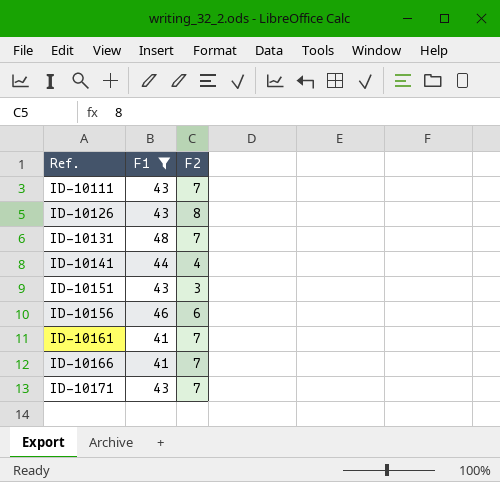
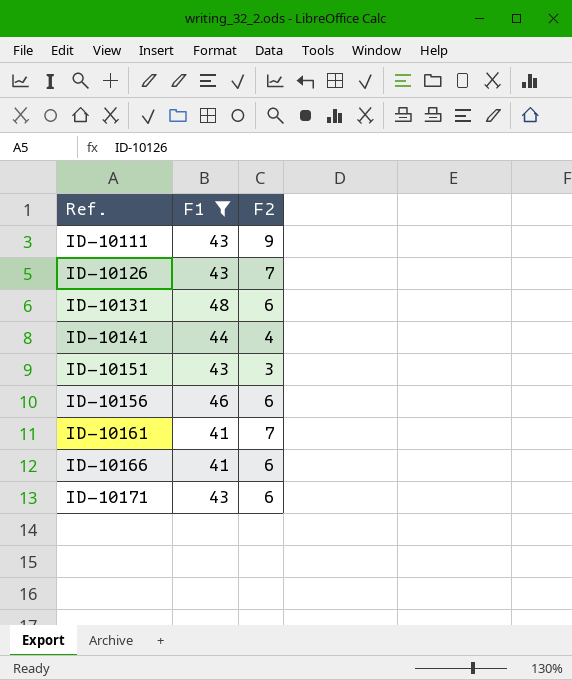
ID-10111 | F2: 7 -> 9
ID-10126 | F2: 8 -> 7
ID-10131 | F2: 7 -> 6
ID-10166 | F2: 7 -> 6
ID-10171 | F2: 7 -> 6

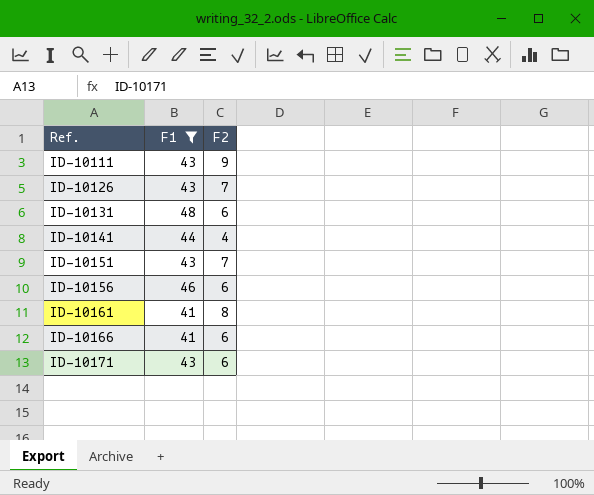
ID-10151 | F2: 3 -> 7
ID-10161 | F2: 7 -> 8

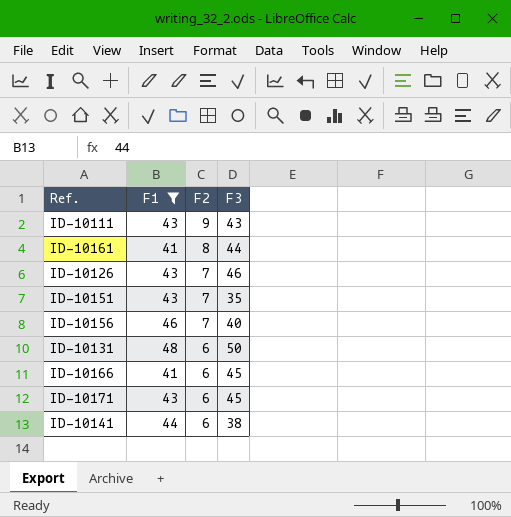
row order: Ref. ascending -> F2 descending
column F3 | position: none -> 4
ID-10156 | F2: 6 -> 7
ID-10141 | F2: 4 -> 6

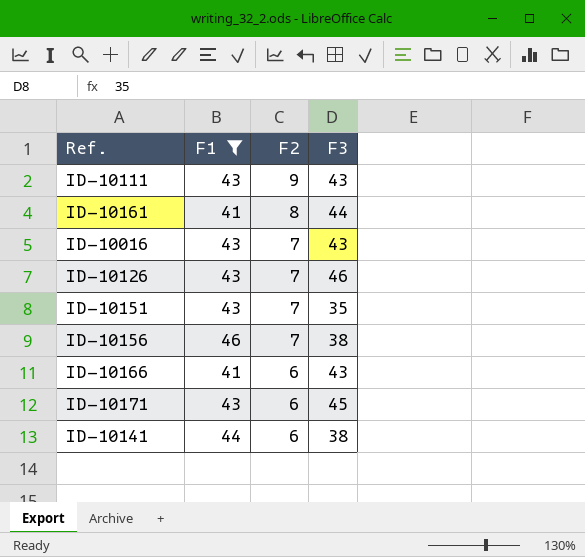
row ID-10131: 48 | 6 | 50 -> none
row ID-10016: none -> 43 | 7 | 43
ID-10156 | F3: 40 -> 38
ID-10166 | F3: 45 -> 43

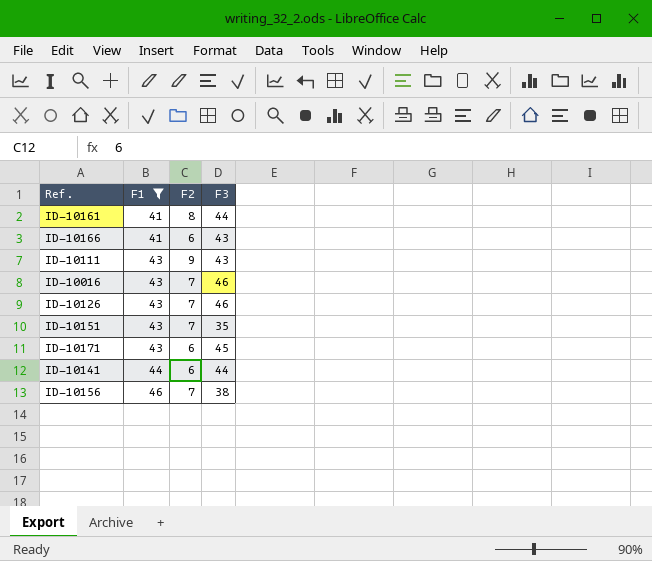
row order: F2 descending -> F1 ascending
ID-10016 | F3: 43 -> 46
ID-10141 | F3: 38 -> 44

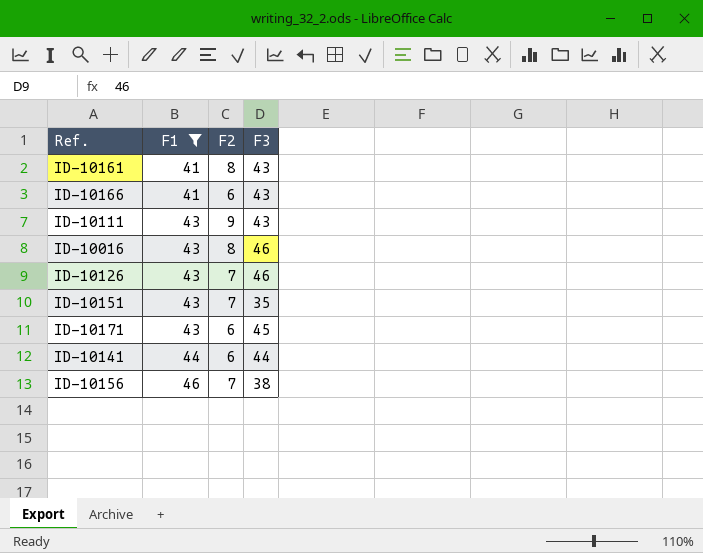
ID-10161 | F3: 44 -> 43
ID-10016 | F2: 7 -> 8

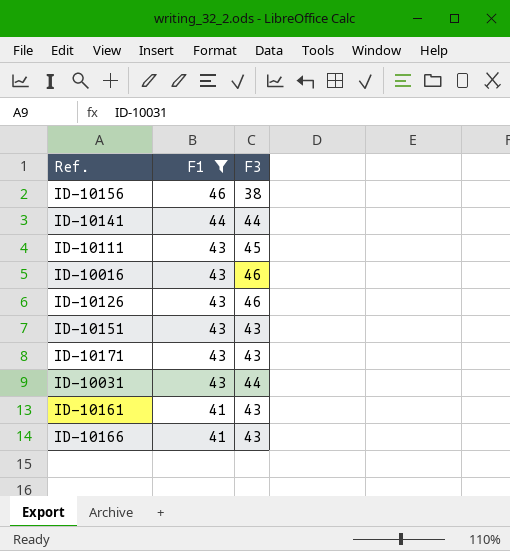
row order: F1 ascending -> F1 descending
column F2 | position: 3 -> none
ID-10111 | F3: 43 -> 45
ID-10151 | F3: 35 -> 43
ID-10171 | F3: 45 -> 43
row ID-10031: none -> 43 | 44

